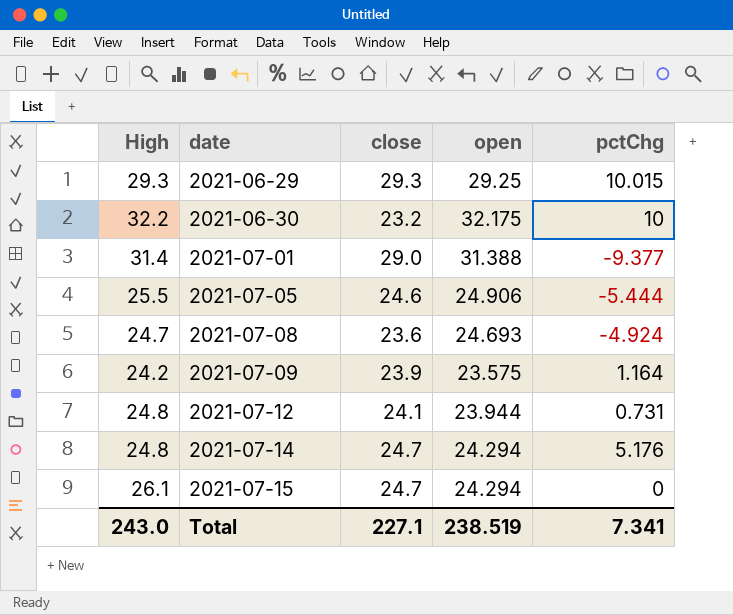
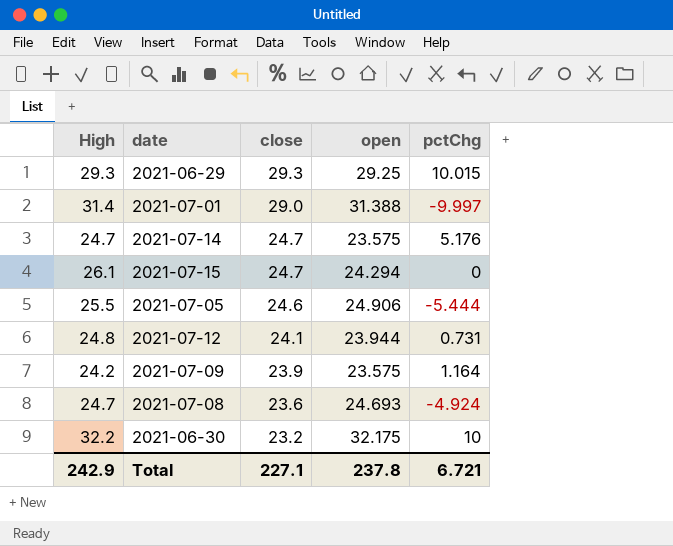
row order: date ascending -> close descending
2021-07-01 | pctChg: -9.377 -> -9.997
2021-07-14 | High: 24.8 -> 24.7
2021-07-14 | open: 24.294 -> 23.575
Total | High: 243.0 -> 242.9
Total | open: 238.519 -> 237.8
Total | pctChg: 7.341 -> 6.721

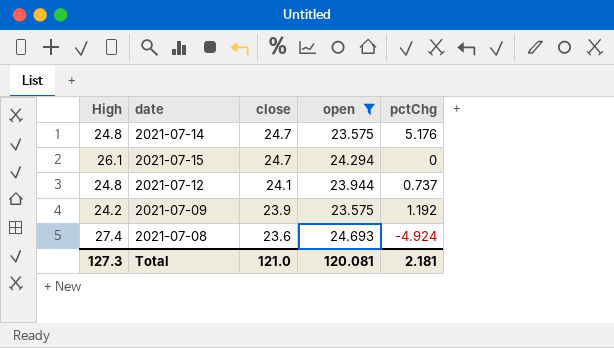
filter: none -> open <= 24.693
2021-07-14 | High: 24.7 -> 24.8
2021-07-12 | pctChg: 0.731 -> 0.737
2021-07-09 | pctChg: 1.164 -> 1.192
2021-07-08 | High: 24.7 -> 27.4
Total | High: 242.9 -> 127.3
Total | close: 227.1 -> 121.0
Total | open: 237.8 -> 120.081
Total | pctChg: 6.721 -> 2.181

